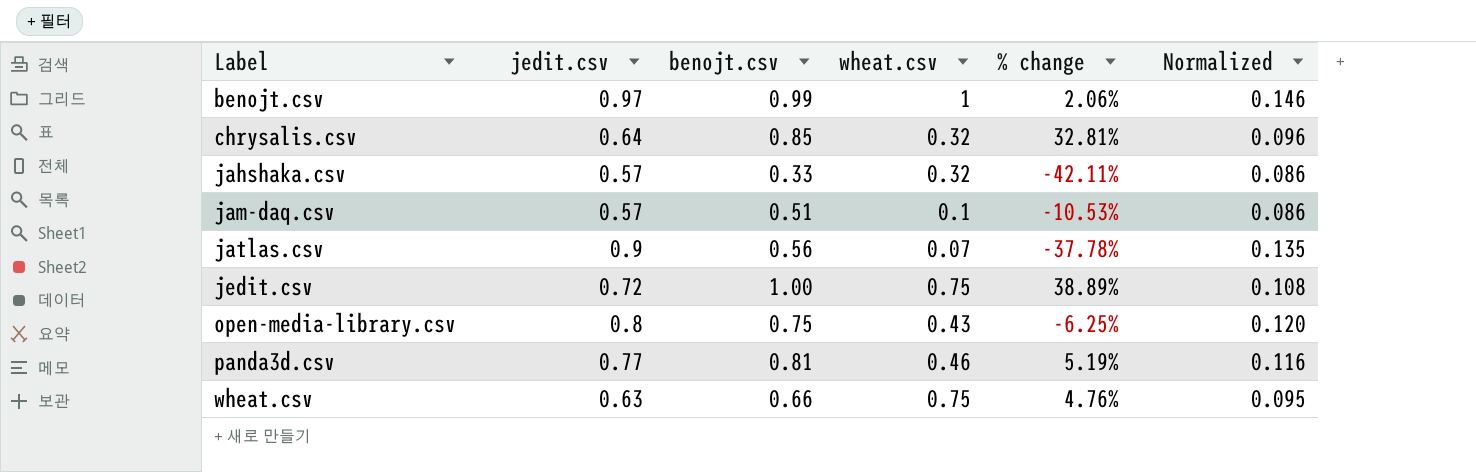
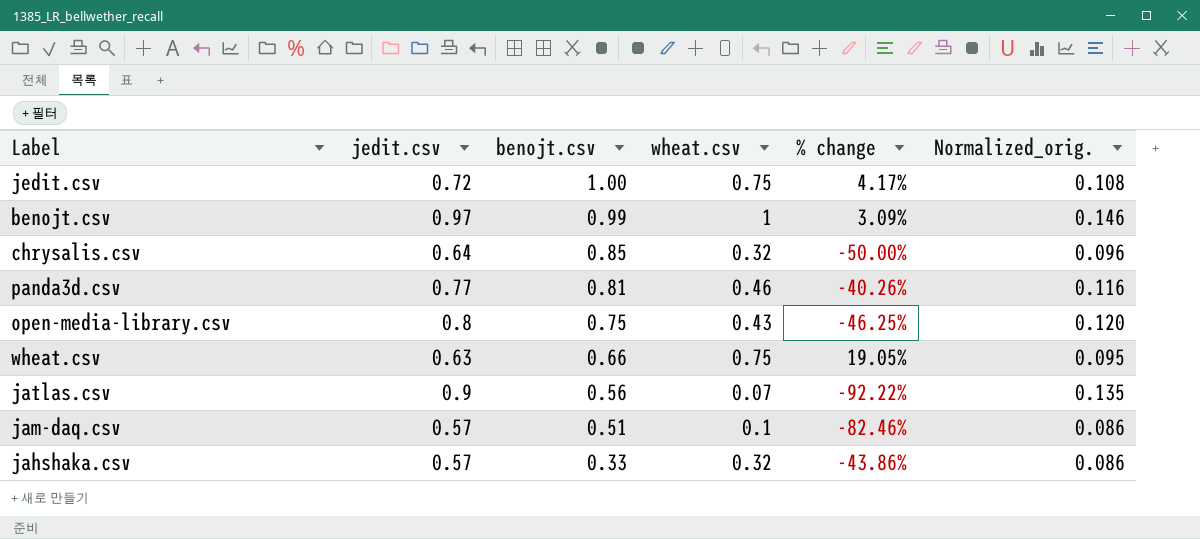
row order: Label ascending -> benojt.csv descending
column % change | formula: ([benojt.csv] - [jedit.csv]) / [jedit.csv] -> ([wheat.csv] - [jedit.csv]) / [jedit.csv]
column name: Normalized -> Normalized_orig.

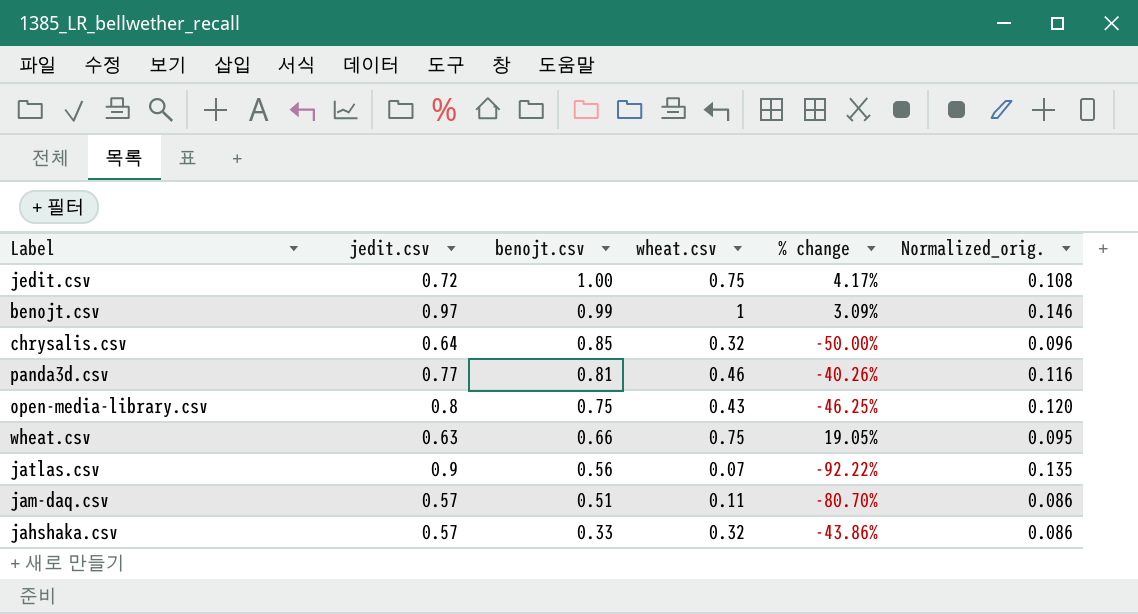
jam-daq.csv | wheat.csv: 0.1 -> 0.11
jam-daq.csv | % change: -82.46% -> -80.70%

